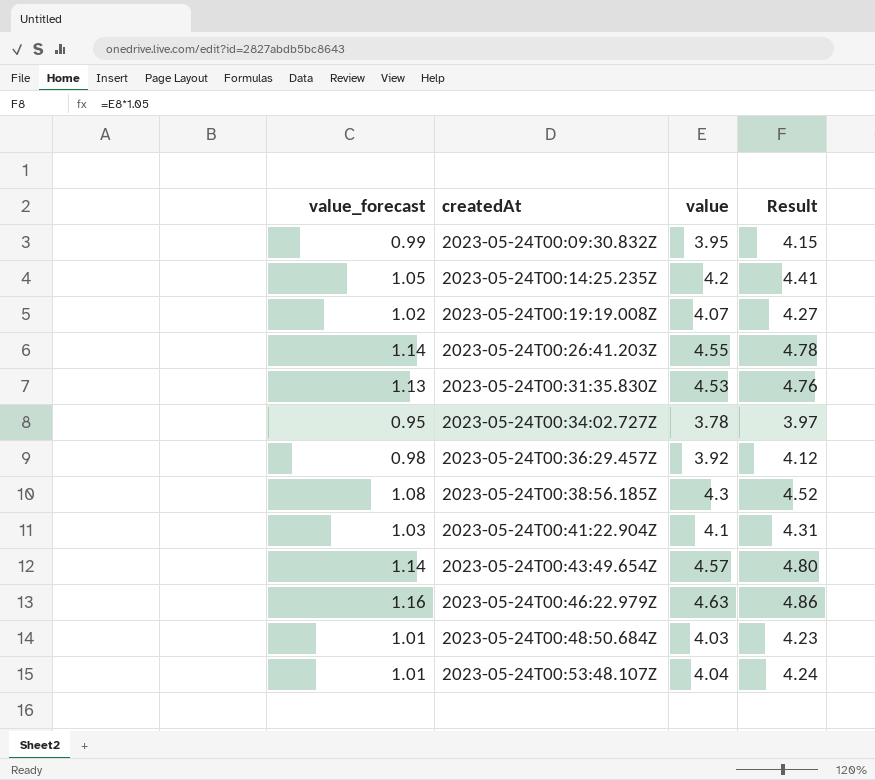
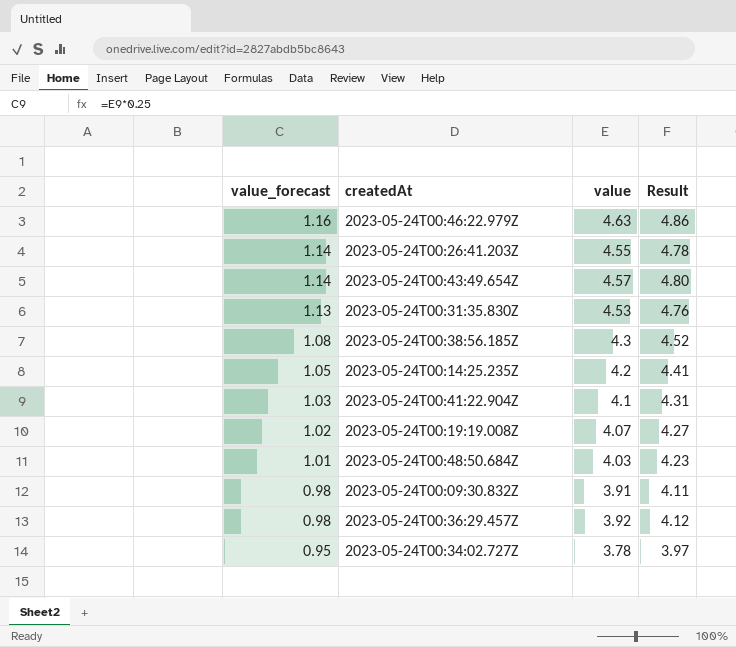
row order: createdAt ascending -> value_forecast descending
row 2023-05-24T00:53:48.107Z: 1.01 | 4.04 | 4.24 -> none
2023-05-24T00:09:30.832Z | value_forecast: 0.99 -> 0.98
2023-05-24T00:09:30.832Z | value: 3.95 -> 3.91
2023-05-24T00:09:30.832Z | Result: 4.15 -> 4.11

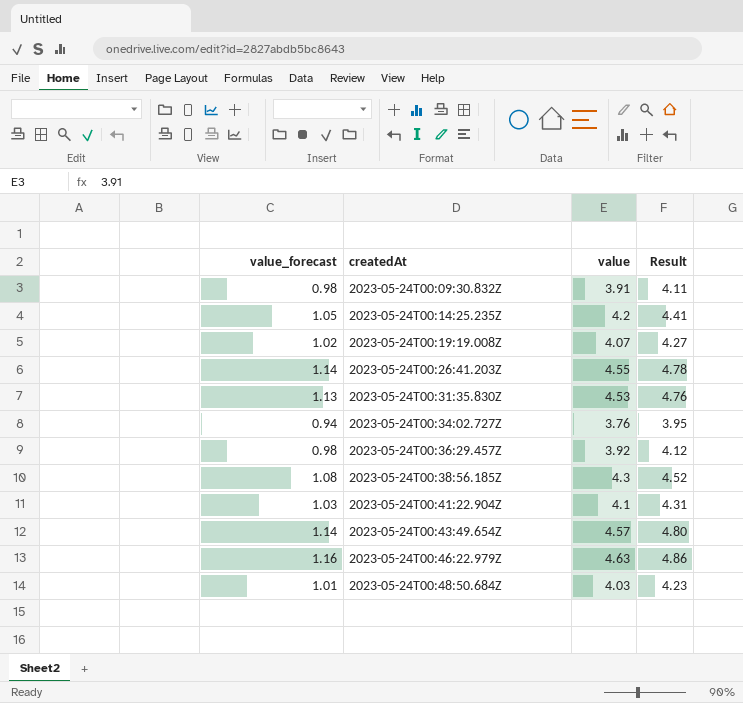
row order: value_forecast descending -> createdAt ascending
2023-05-24T00:34:02.727Z | value_forecast: 0.95 -> 0.94
2023-05-24T00:34:02.727Z | value: 3.78 -> 3.76
2023-05-24T00:34:02.727Z | Result: 3.97 -> 3.95

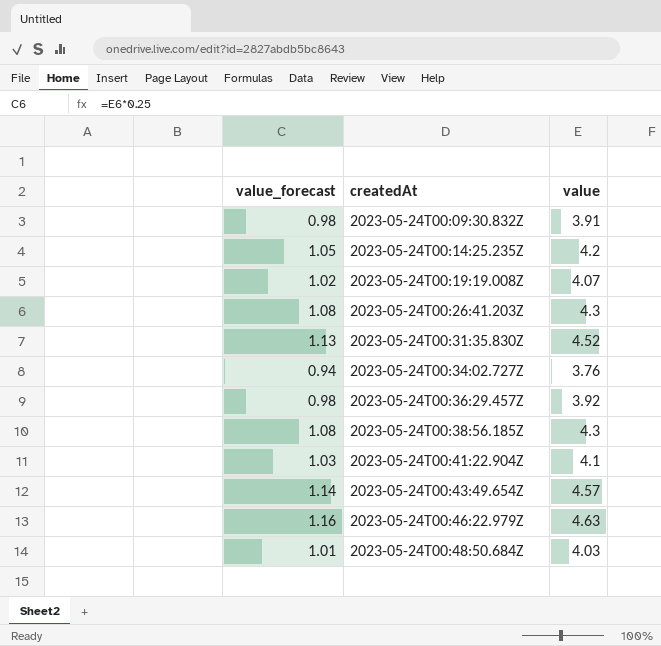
column Result | formula: [value] * 1.05 -> none
2023-05-24T00:26:41.203Z | value_forecast: 1.14 -> 1.08
2023-05-24T00:26:41.203Z | value: 4.55 -> 4.3
2023-05-24T00:31:35.830Z | value: 4.53 -> 4.52

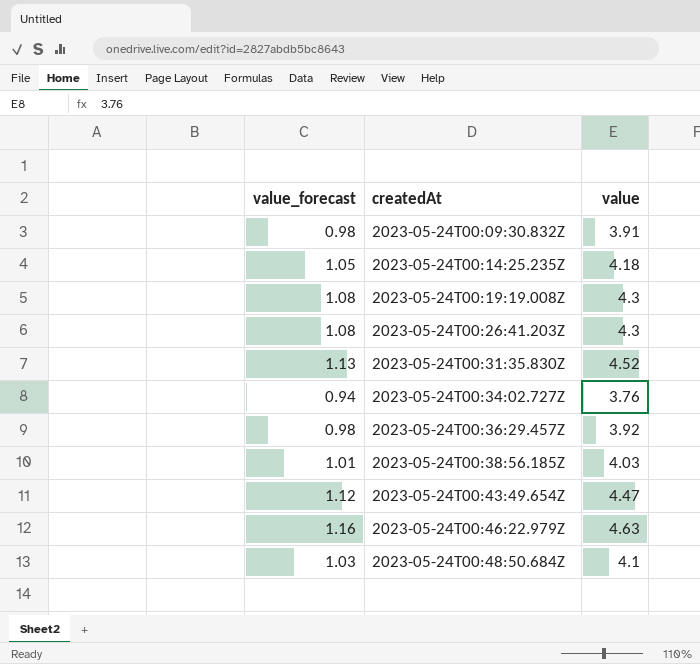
row 2023-05-24T00:41:22.904Z: 1.03 | 4.1 -> none
2023-05-24T00:14:25.235Z | value: 4.2 -> 4.18
2023-05-24T00:19:19.008Z | value_forecast: 1.02 -> 1.08
2023-05-24T00:19:19.008Z | value: 4.07 -> 4.3
2023-05-24T00:38:56.185Z | value_forecast: 1.08 -> 1.01
2023-05-24T00:38:56.185Z | value: 4.3 -> 4.03
2023-05-24T00:43:49.654Z | value_forecast: 1.14 -> 1.12
2023-05-24T00:43:49.654Z | value: 4.57 -> 4.47
2023-05-24T00:48:50.684Z | value_forecast: 1.01 -> 1.03
2023-05-24T00:48:50.684Z | value: 4.03 -> 4.1

